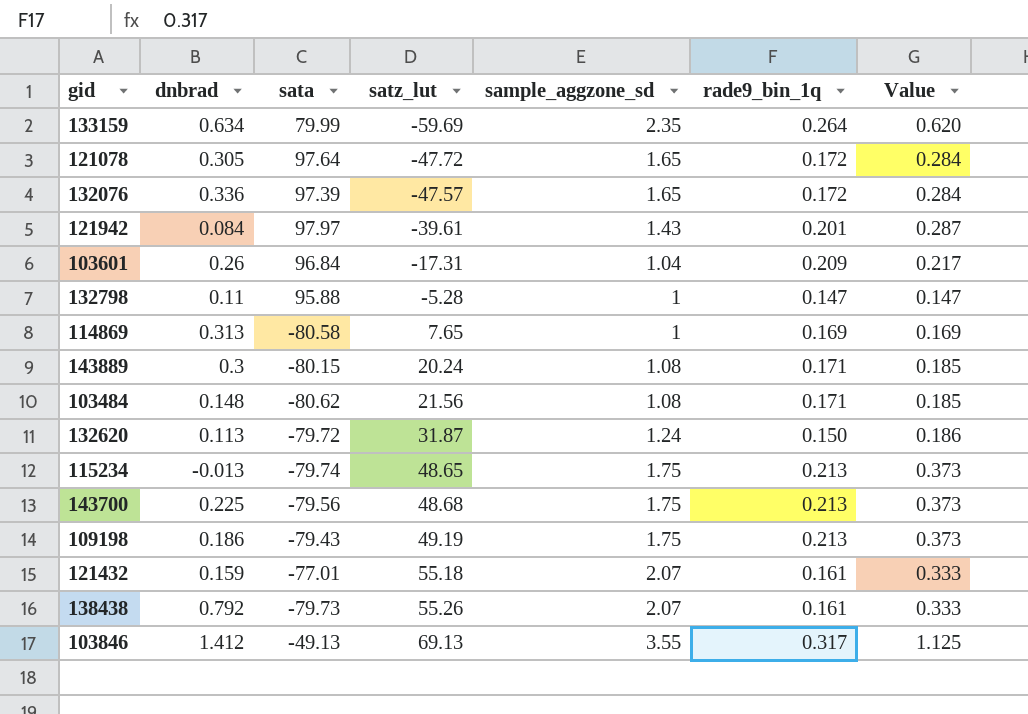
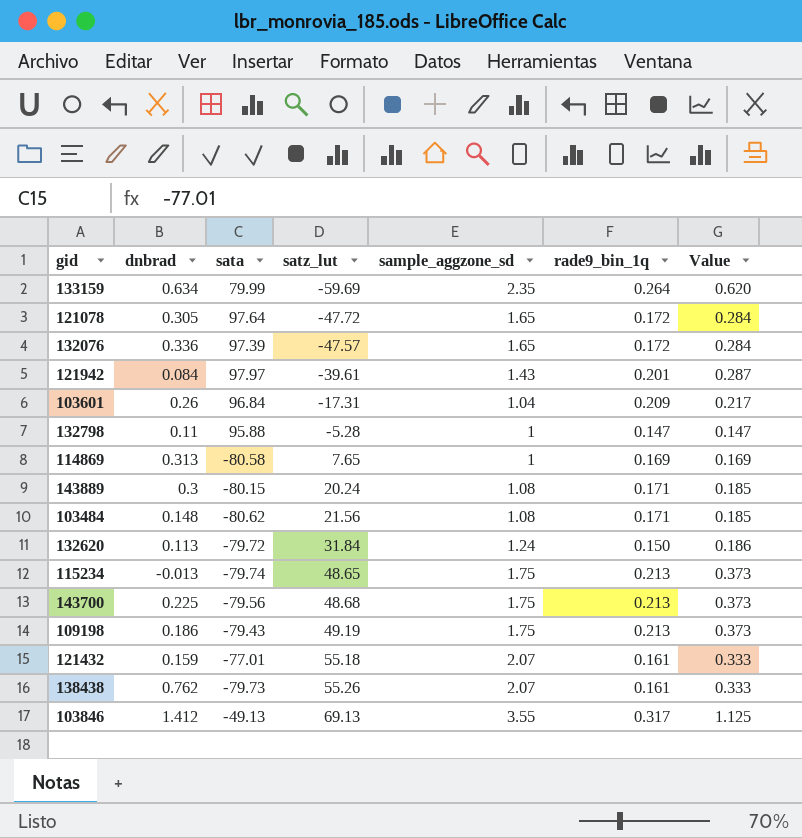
132620 | satz_lut: 31.87 -> 31.84
138438 | dnbrad: 0.792 -> 0.762

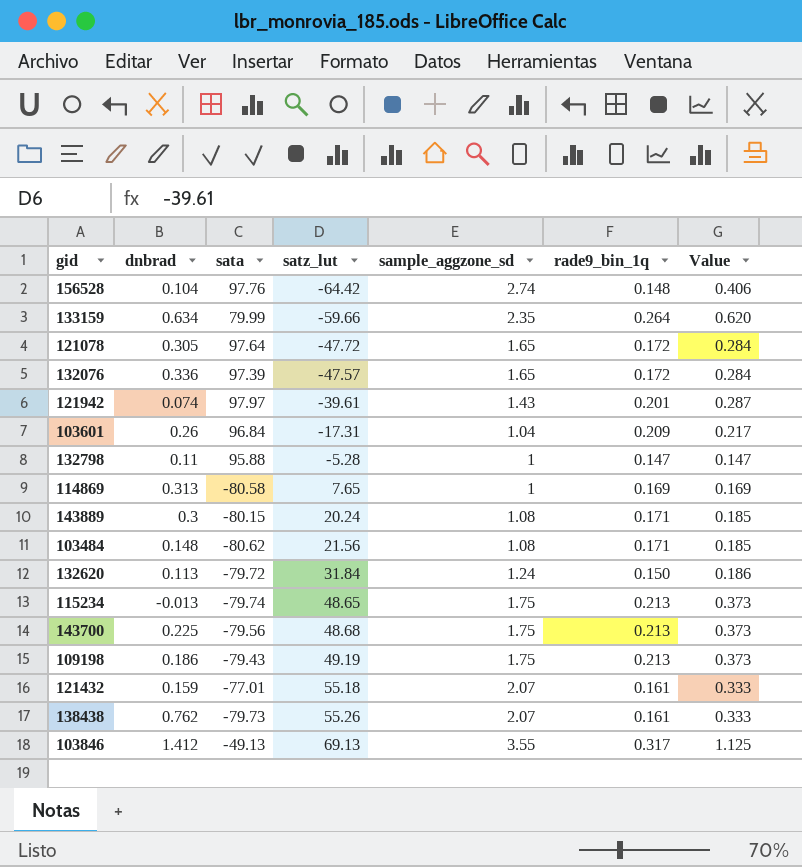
row 156528: none -> 0.104 | 97.76 | -64.42 | 2.74 | 0.148 | 0.406
133159 | satz_lut: -59.69 -> -59.66
121942 | dnbrad: 0.084 -> 0.074

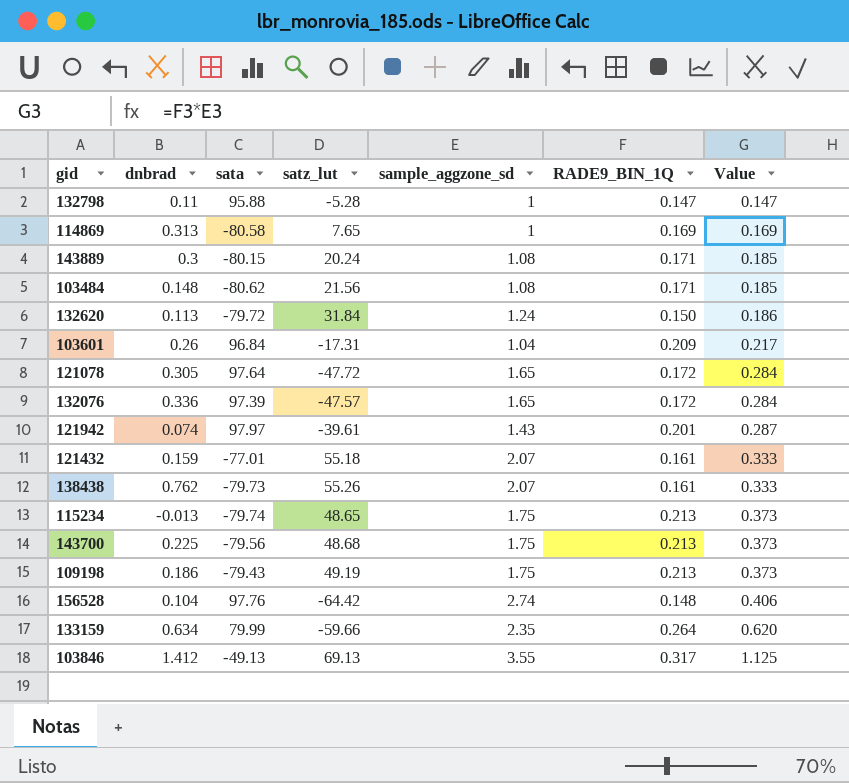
row order: satz_lut ascending -> Value ascending
column name: rade9_bin_1q -> RADE9_BIN_1Q

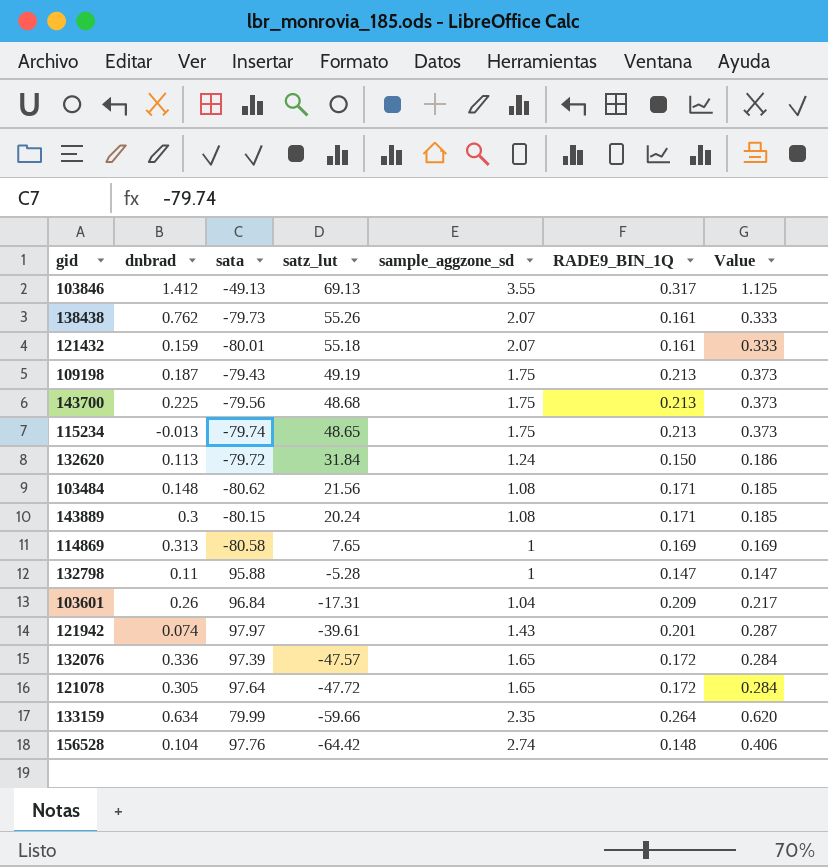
row order: Value ascending -> satz_lut descending
121432 | sata: -77.01 -> -80.01
109198 | dnbrad: 0.186 -> 0.187

